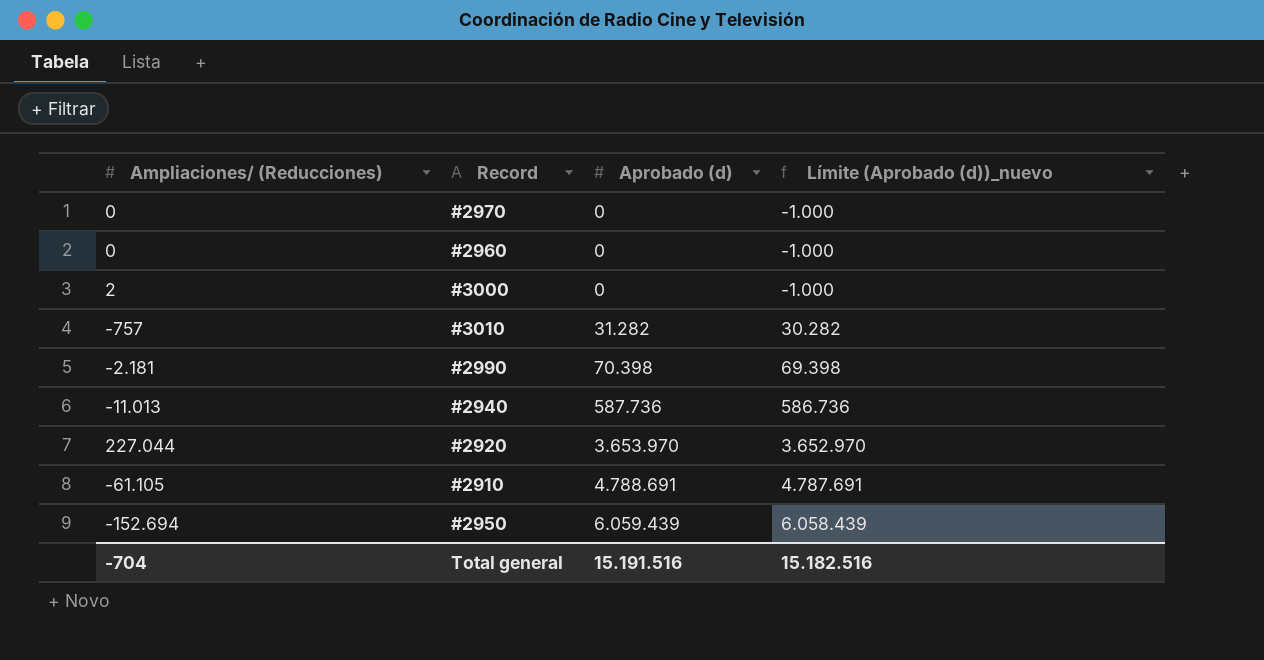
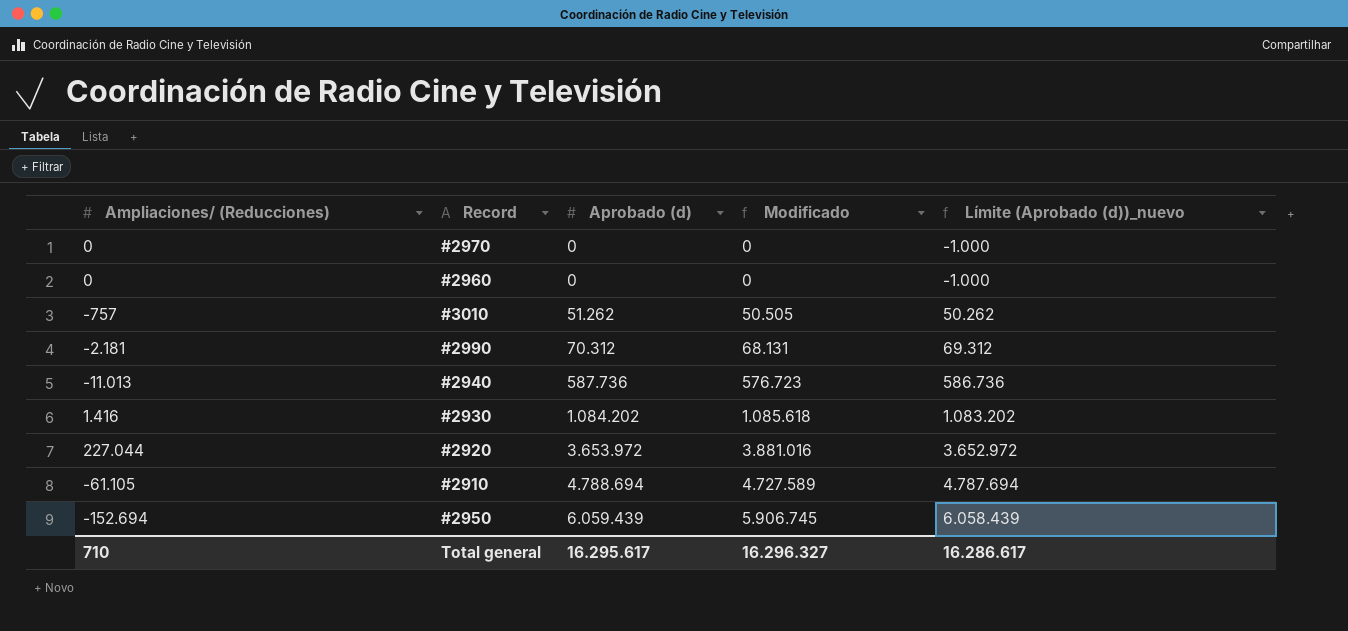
column Modificado | formula: none -> [Ampliaciones/ (Reducciones)] + [Aprobado (d)]
row #3000: 2 | 0 | -1.000 -> none
#3010 | Aprobado (d): 31.282 -> 51.262
#3010 | Límite (Aprobado (d))_nuevo: 30.282 -> 50.262
#2990 | Aprobado (d): 70.398 -> 70.312
#2990 | Límite (Aprobado (d))_nuevo: 69.398 -> 69.312
row #2930: none -> 1.416 | 1.084.202 | 1.085.618 | 1.083.202
#2920 | Aprobado (d): 3.653.970 -> 3.653.972
#2920 | Límite (Aprobado (d))_nuevo: 3.652.970 -> 3.652.972
#2910 | Aprobado (d): 4.788.691 -> 4.788.694
#2910 | Límite (Aprobado (d))_nuevo: 4.787.691 -> 4.787.694
Total general | Ampliaciones/ (Reducciones): -704 -> 710
Total general | Aprobado (d): 15.191.516 -> 16.295.617
Total general | Límite (Aprobado (d))_nuevo: 15.182.516 -> 16.286.617

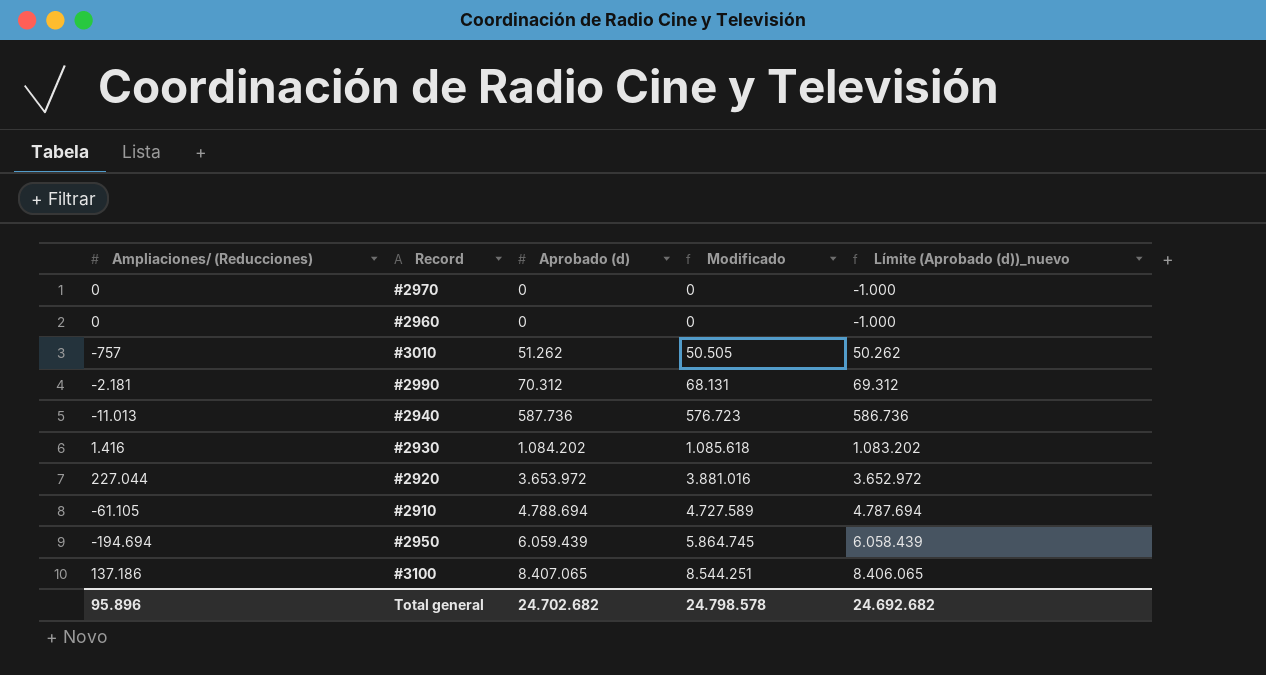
#2950 | Ampliaciones/ (Reducciones): -152.694 -> -194.694
#2950 | Modificado: 5.906.745 -> 5.864.745
row #3100: none -> 137.186 | 8.407.065 | 8.544.251 | 8.406.065
Total general | Ampliaciones/ (Reducciones): 710 -> 95.896
Total general | Aprobado (d): 16.295.617 -> 24.702.682
Total general | Modificado: 16.296.327 -> 24.798.578
Total general | Límite (Aprobado (d))_nuevo: 16.286.617 -> 24.692.682

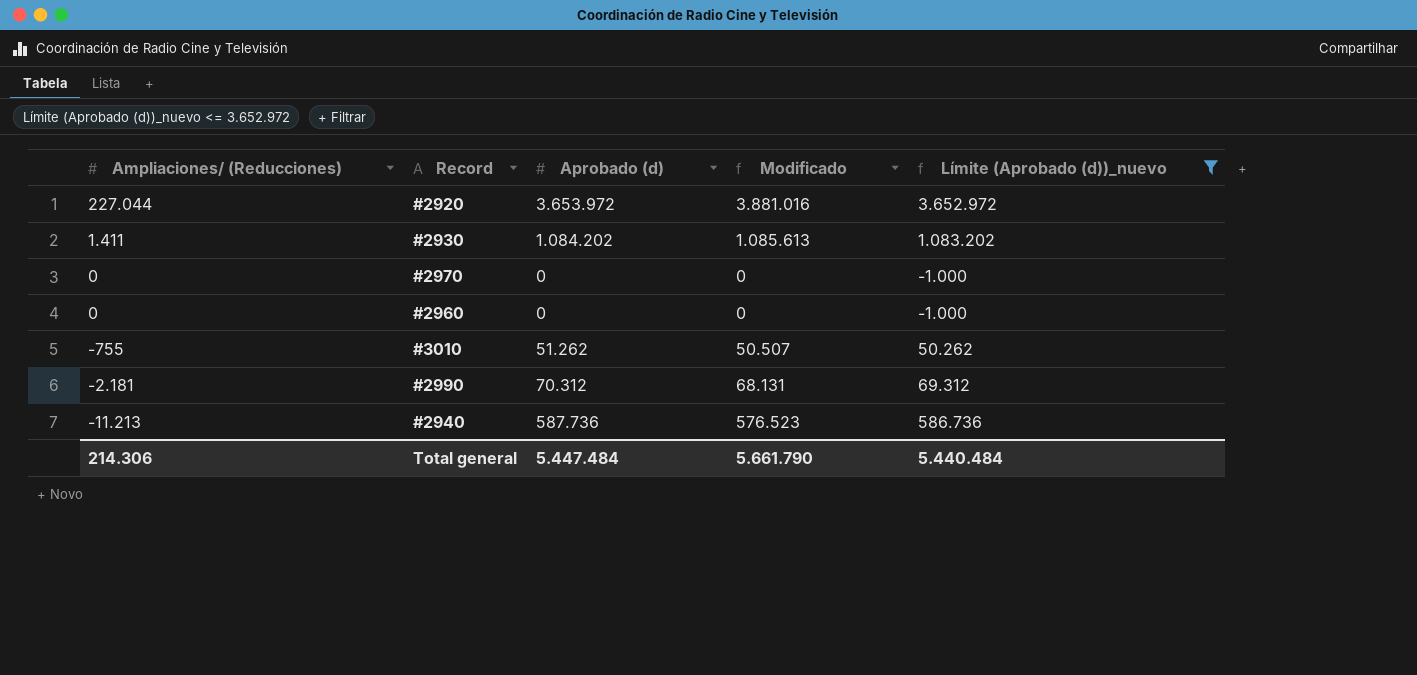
filter: none -> Límite (Aprobado (d))_nuevo <= 3.652.972
row order: Aprobado (d) ascending -> Ampliaciones/ (Reducciones) descending
#2930 | Ampliaciones/ (Reducciones): 1.416 -> 1.411
#2930 | Modificado: 1.085.618 -> 1.085.613
#3010 | Ampliaciones/ (Reducciones): -757 -> -755
#3010 | Modificado: 50.505 -> 50.507
#2940 | Ampliaciones/ (Reducciones): -11.013 -> -11.213
#2940 | Modificado: 576.723 -> 576.523
Total general | Ampliaciones/ (Reducciones): 95.896 -> 214.306
Total general | Aprobado (d): 24.702.682 -> 5.447.484
Total general | Modificado: 24.798.578 -> 5.661.790
Total general | Límite (Aprobado (d))_nuevo: 24.692.682 -> 5.440.484

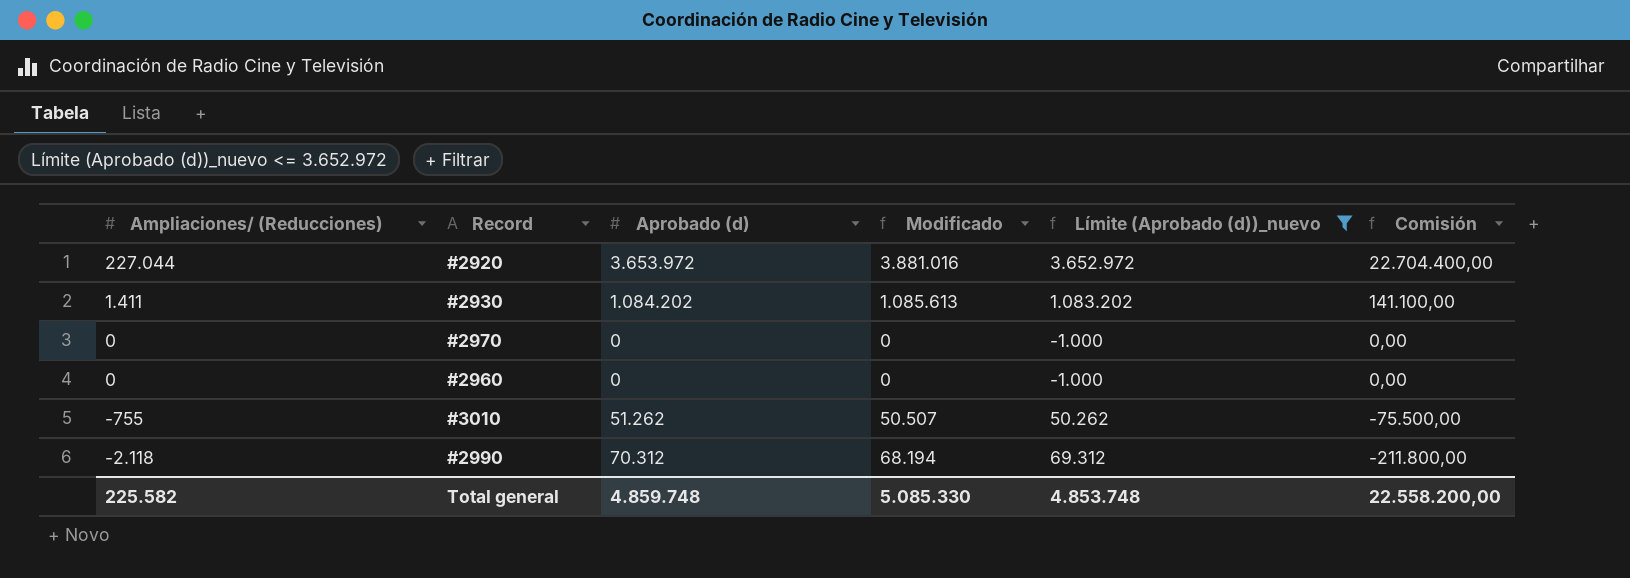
column Comisión | formula: none -> [Ampliaciones/ (Reducciones)] * 100
row #2940: -11.213 | 587.736 | 576.523 | 586.736 -> none
#2990 | Ampliaciones/ (Reducciones): -2.181 -> -2.118
#2990 | Modificado: 68.131 -> 68.194
Total general | Ampliaciones/ (Reducciones): 214.306 -> 225.582
Total general | Aprobado (d): 5.447.484 -> 4.859.748
Total general | Modificado: 5.661.790 -> 5.085.330
Total general | Límite (Aprobado (d))_nuevo: 5.440.484 -> 4.853.748

